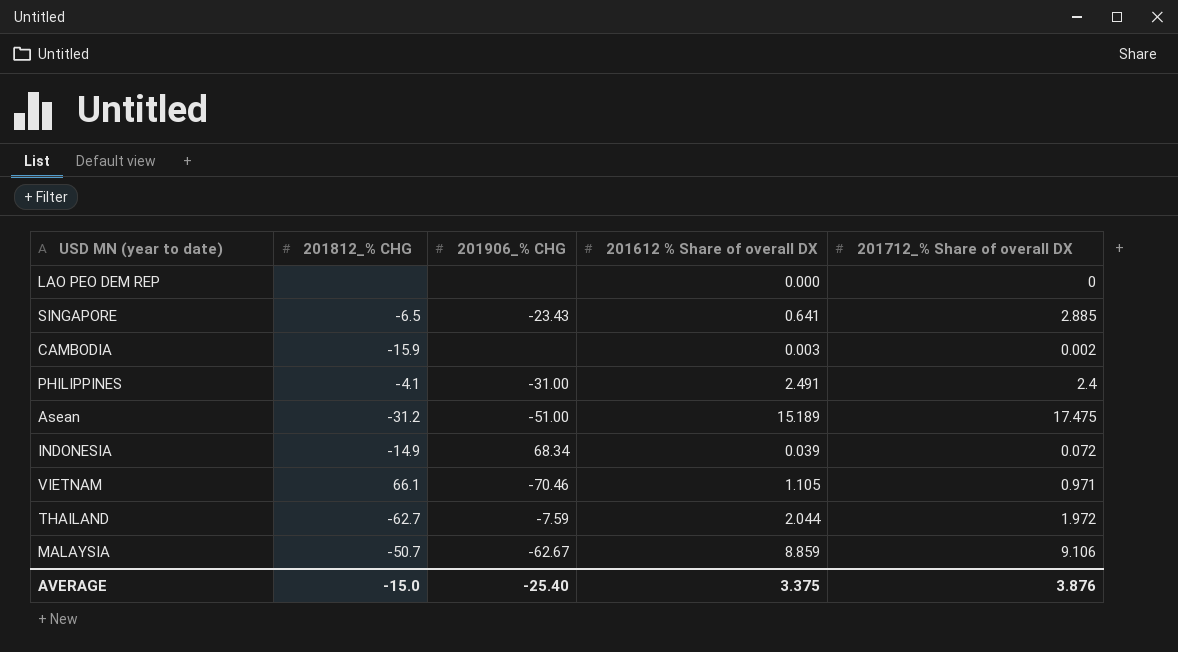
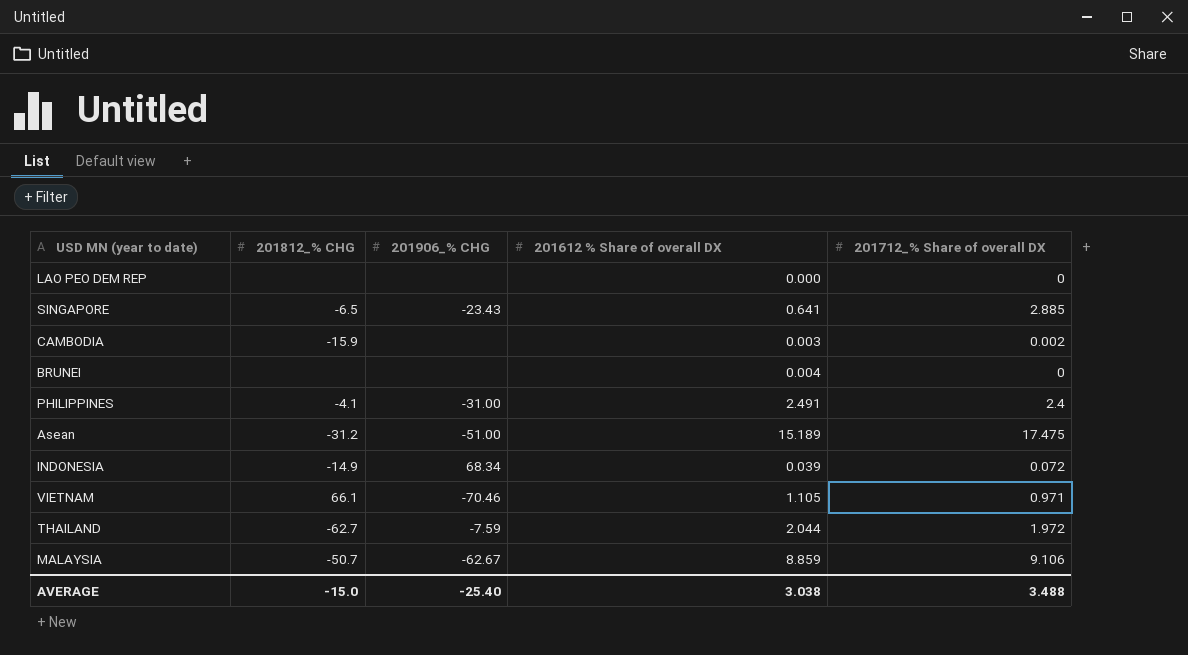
row BRUNEI: none -> none | none | 0.004 | 0
AVERAGE | 201612 % Share of overall DX: 3.375 -> 3.038
AVERAGE | 201712_% Share of overall DX: 3.876 -> 3.488

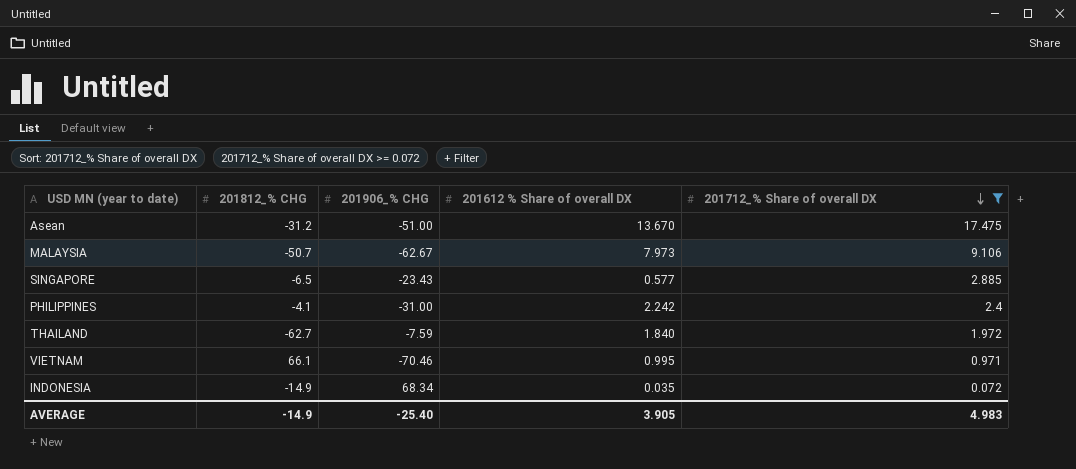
filter: none -> 201712_% Share of overall DX >= 0.072
row order: none -> 201712_% Share of overall DX descending
Asean | 201612 % Share of overall DX: 15.189 -> 13.670
MALAYSIA | 201612 % Share of overall DX: 8.859 -> 7.973
SINGAPORE | 201612 % Share of overall DX: 0.641 -> 0.577
PHILIPPINES | 201612 % Share of overall DX: 2.491 -> 2.242
THAILAND | 201612 % Share of overall DX: 2.044 -> 1.840
VIETNAM | 201612 % Share of overall DX: 1.105 -> 0.995
INDONESIA | 201612 % Share of overall DX: 0.039 -> 0.035
AVERAGE | 201812_% CHG: -15.0 -> -14.9
AVERAGE | 201612 % Share of overall DX: 3.038 -> 3.905
AVERAGE | 201712_% Share of overall DX: 3.488 -> 4.983

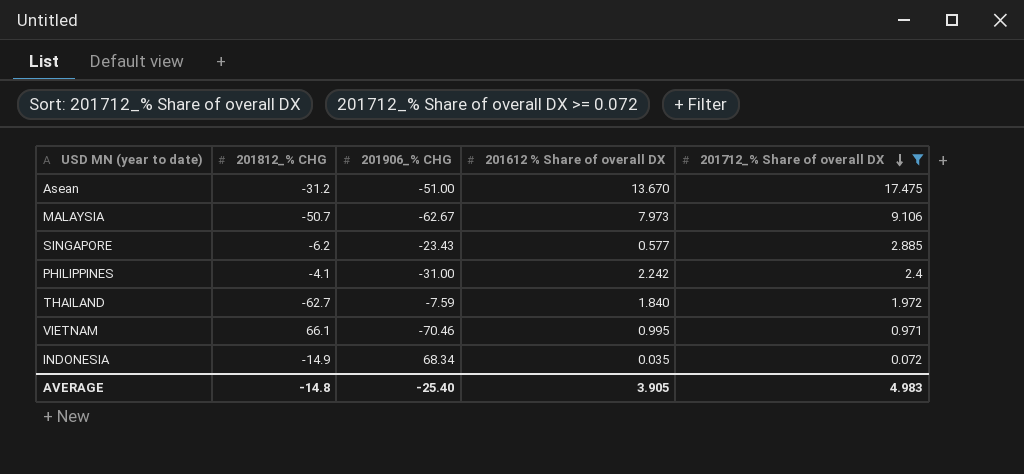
SINGAPORE | 201812_% CHG: -6.5 -> -6.2
AVERAGE | 201812_% CHG: -14.9 -> -14.8

